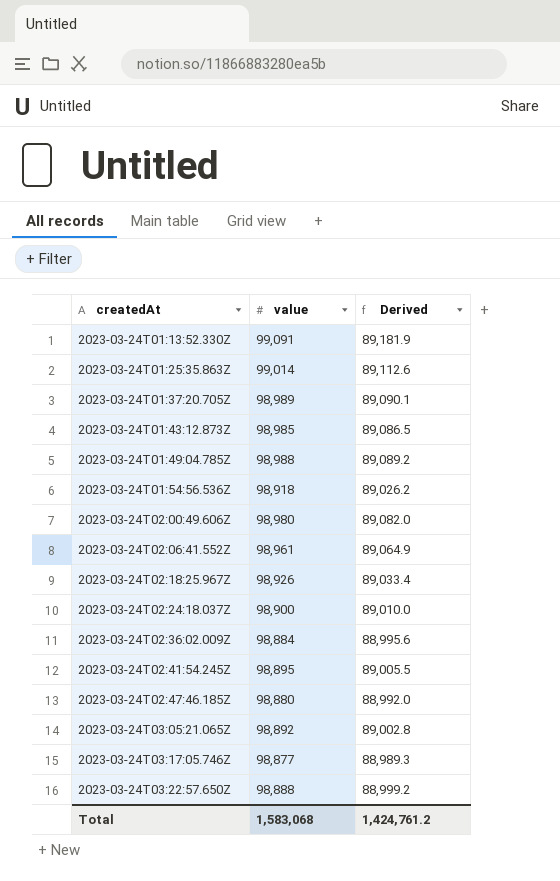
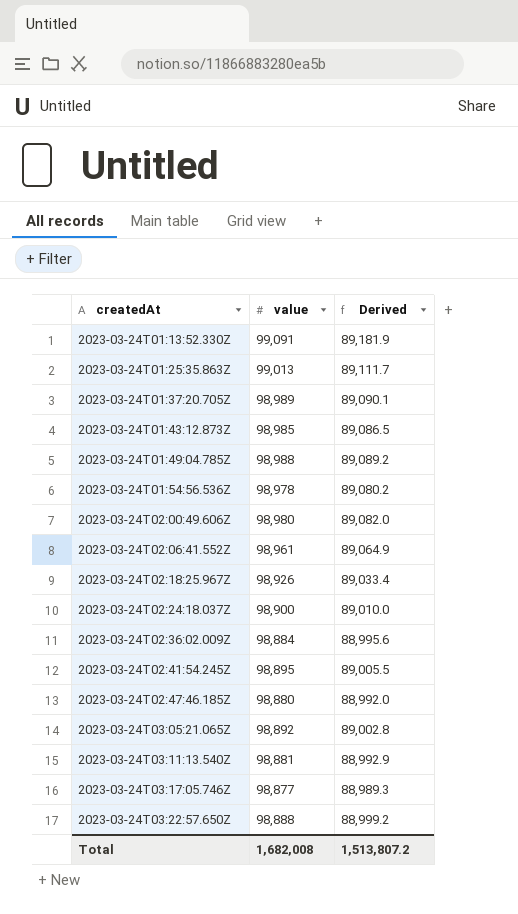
2023-03-24T01:25:35.863Z | value: 99,014 -> 99,013
2023-03-24T01:25:35.863Z | Derived: 89,112.6 -> 89,111.7
2023-03-24T01:54:56.536Z | value: 98,918 -> 98,978
2023-03-24T01:54:56.536Z | Derived: 89,026.2 -> 89,080.2
row 2023-03-24T03:11:13.540Z: none -> 98,881 | 88,992.9
Total | value: 1,583,068 -> 1,682,008
Total | Derived: 1,424,761.2 -> 1,513,807.2

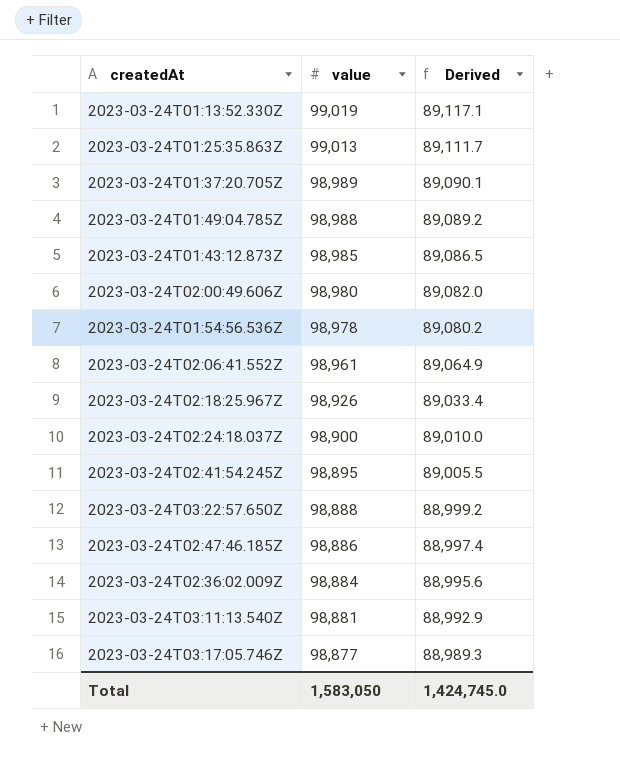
row order: createdAt ascending -> value descending
row 2023-03-24T03:05:21.065Z: 98,892 | 89,002.8 -> none
2023-03-24T01:13:52.330Z | value: 99,091 -> 99,019
2023-03-24T01:13:52.330Z | Derived: 89,181.9 -> 89,117.1
2023-03-24T02:47:46.185Z | value: 98,880 -> 98,886
2023-03-24T02:47:46.185Z | Derived: 88,992.0 -> 88,997.4
Total | value: 1,682,008 -> 1,583,050
Total | Derived: 1,513,807.2 -> 1,424,745.0

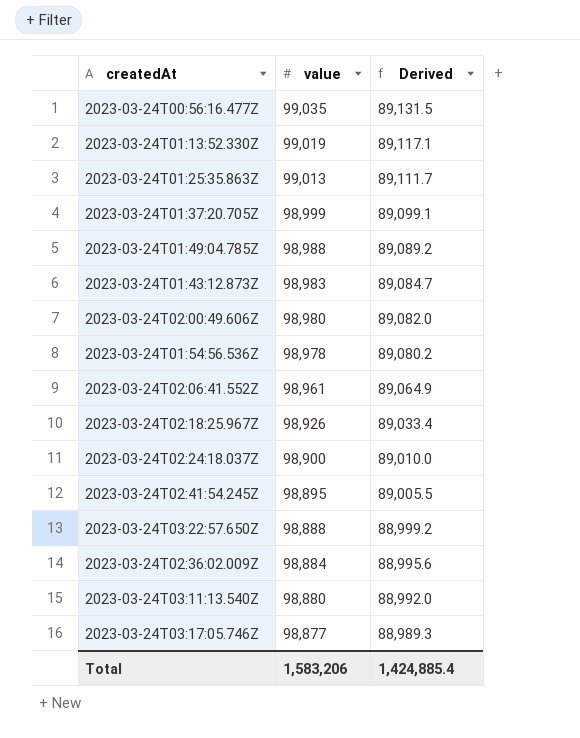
row 2023-03-24T02:47:46.185Z: 98,886 | 88,997.4 -> none
row 2023-03-24T00:56:16.477Z: none -> 99,035 | 89,131.5
2023-03-24T01:37:20.705Z | value: 98,989 -> 98,999
2023-03-24T01:37:20.705Z | Derived: 89,090.1 -> 89,099.1
2023-03-24T01:43:12.873Z | value: 98,985 -> 98,983
2023-03-24T01:43:12.873Z | Derived: 89,086.5 -> 89,084.7
2023-03-24T03:11:13.540Z | value: 98,881 -> 98,880
2023-03-24T03:11:13.540Z | Derived: 88,992.9 -> 88,992.0
Total | value: 1,583,050 -> 1,583,206
Total | Derived: 1,424,745.0 -> 1,424,885.4

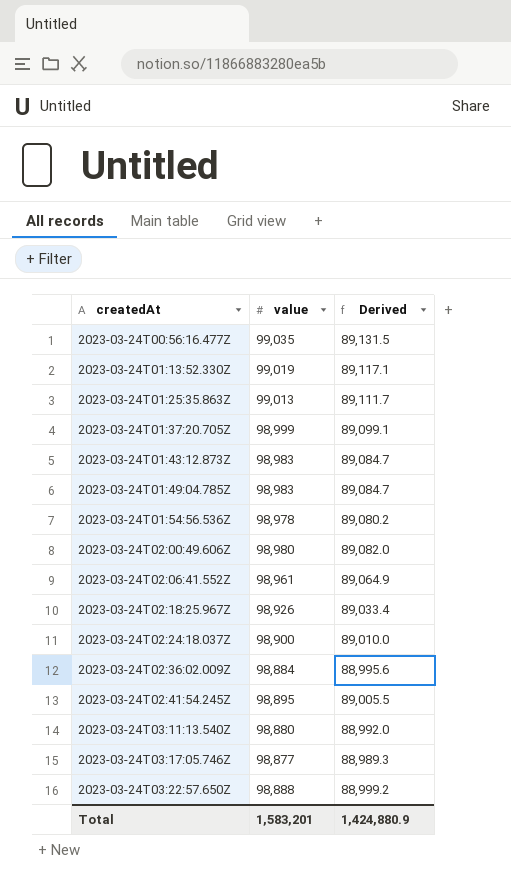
row order: value descending -> createdAt ascending
2023-03-24T01:49:04.785Z | value: 98,988 -> 98,983
2023-03-24T01:49:04.785Z | Derived: 89,089.2 -> 89,084.7
Total | value: 1,583,206 -> 1,583,201
Total | Derived: 1,424,885.4 -> 1,424,880.9

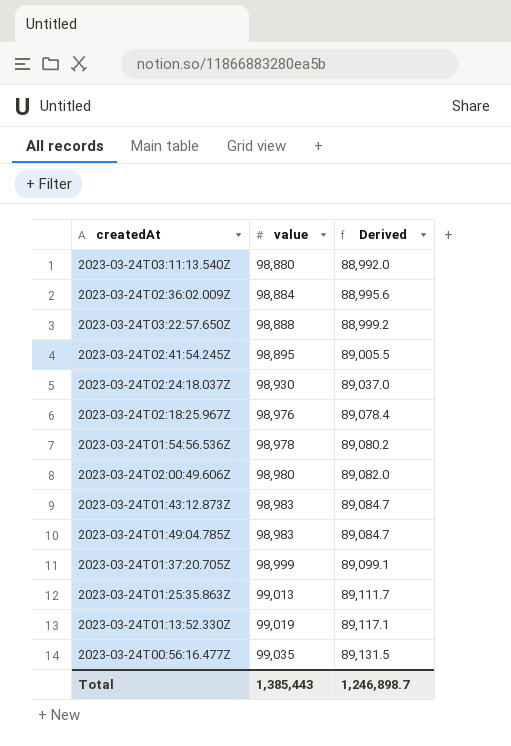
row order: createdAt ascending -> value ascending
row 2023-03-24T02:06:41.552Z: 98,961 | 89,064.9 -> none
row 2023-03-24T03:17:05.746Z: 98,877 | 88,989.3 -> none
2023-03-24T02:24:18.037Z | value: 98,900 -> 98,930
2023-03-24T02:24:18.037Z | Derived: 89,010.0 -> 89,037.0
2023-03-24T02:18:25.967Z | value: 98,926 -> 98,976
2023-03-24T02:18:25.967Z | Derived: 89,033.4 -> 89,078.4
Total | value: 1,583,201 -> 1,385,443
Total | Derived: 1,424,880.9 -> 1,246,898.7

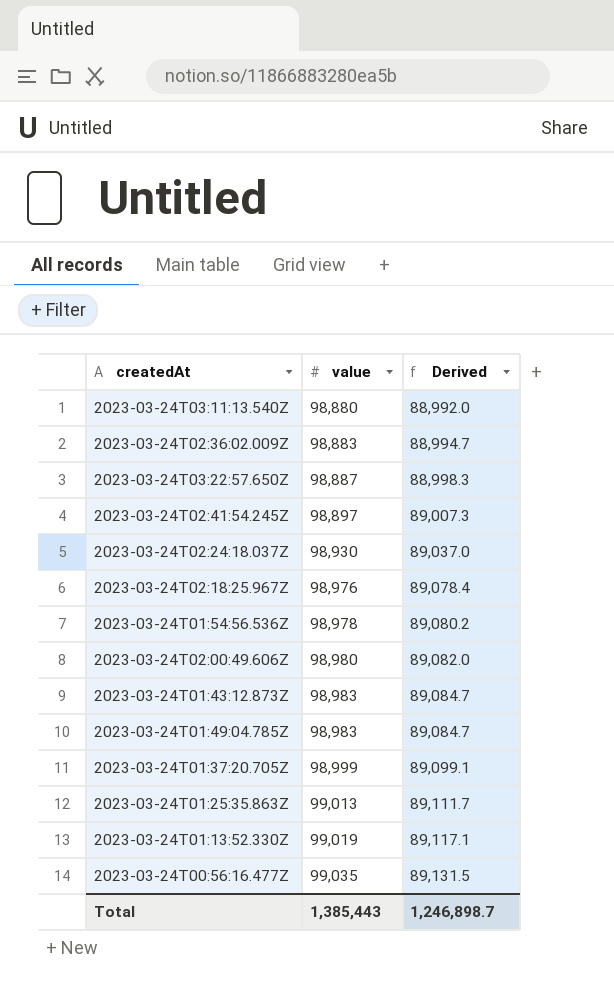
2023-03-24T02:36:02.009Z | value: 98,884 -> 98,883
2023-03-24T02:36:02.009Z | Derived: 88,995.6 -> 88,994.7
2023-03-24T03:22:57.650Z | value: 98,888 -> 98,887
2023-03-24T03:22:57.650Z | Derived: 88,999.2 -> 88,998.3
2023-03-24T02:41:54.245Z | value: 98,895 -> 98,897
2023-03-24T02:41:54.245Z | Derived: 89,005.5 -> 89,007.3

